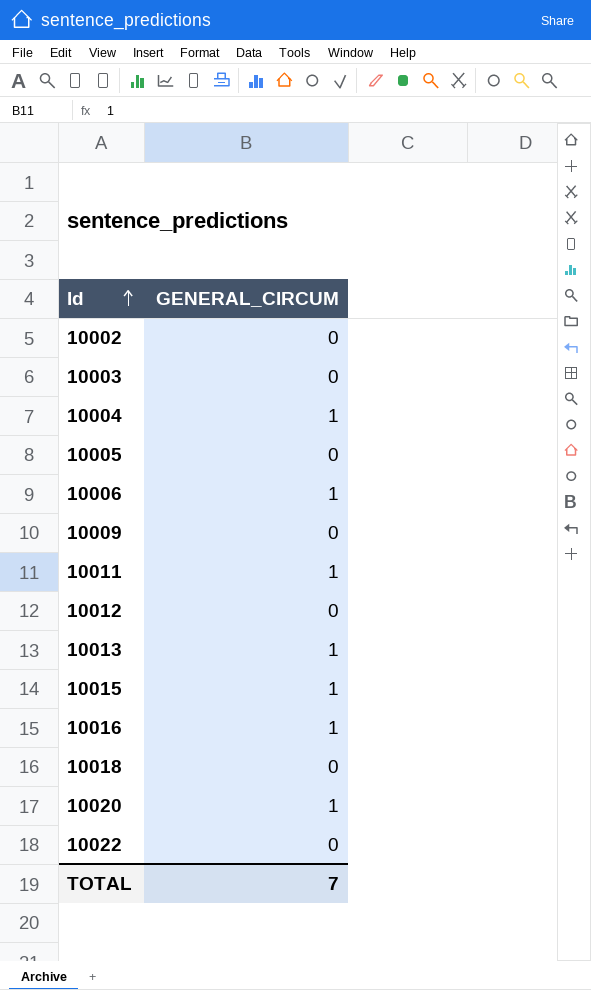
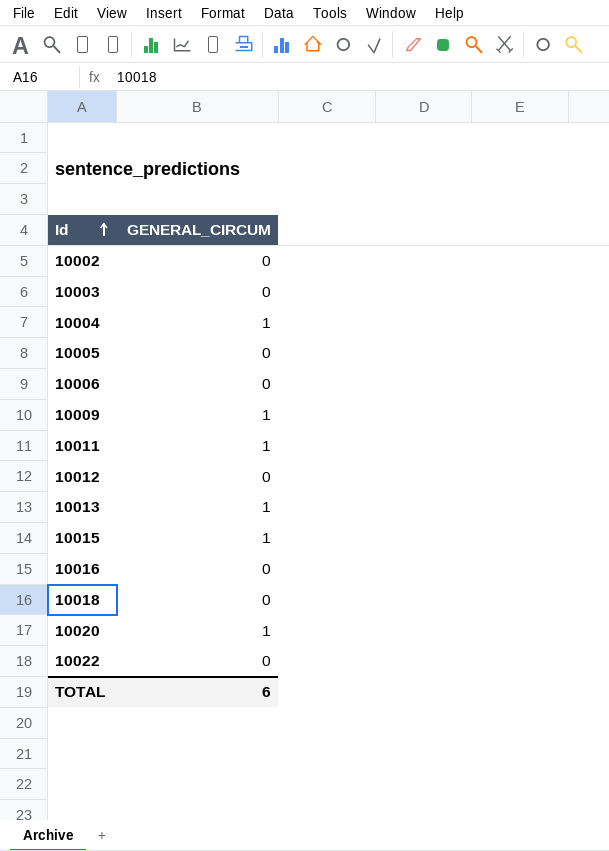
10006 | GENERAL_CIRCUM: 1 -> 0
10009 | GENERAL_CIRCUM: 0 -> 1
10016 | GENERAL_CIRCUM: 1 -> 0
TOTAL | GENERAL_CIRCUM: 7 -> 6

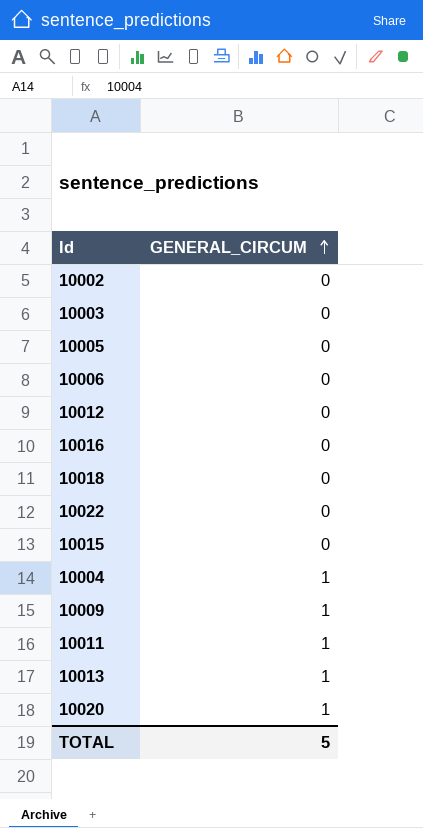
row order: Id ascending -> GENERAL_CIRCUM ascending
10015 | GENERAL_CIRCUM: 1 -> 0
TOTAL | GENERAL_CIRCUM: 6 -> 5

